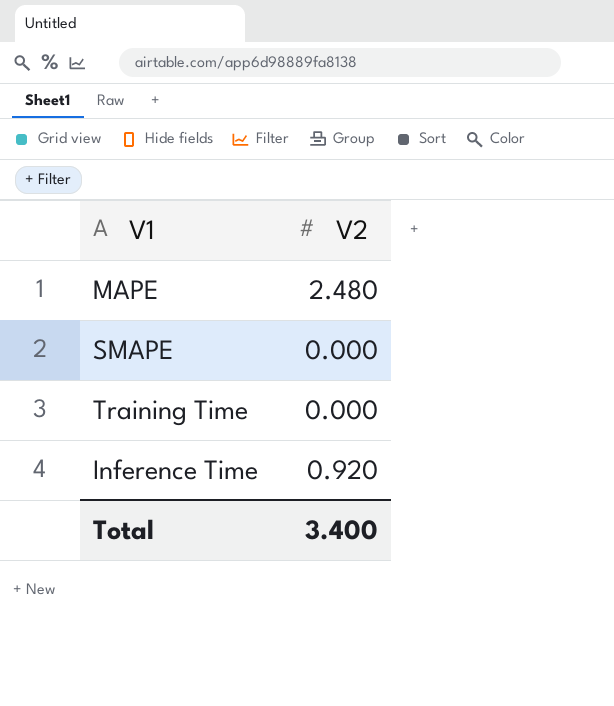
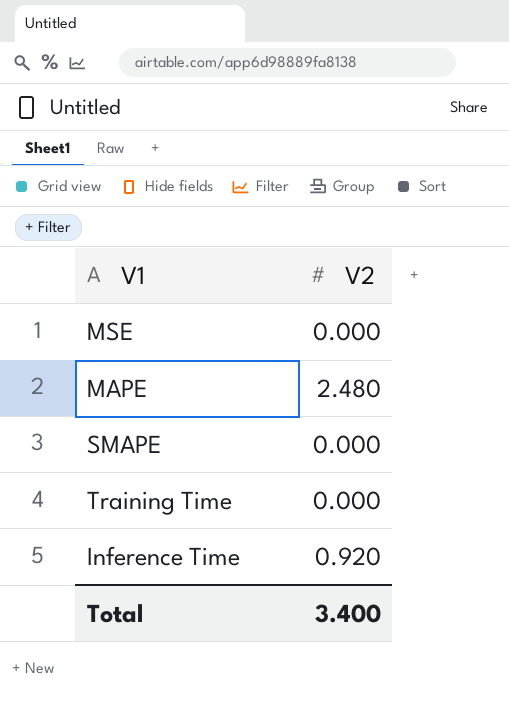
row MSE: none -> 0.000

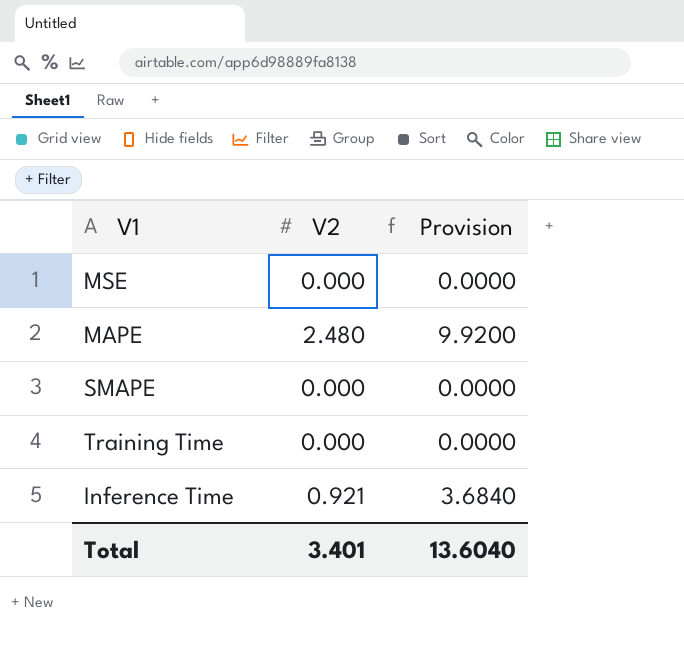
column Provision | formula: none -> [V2] * 4
Inference Time | V2: 0.920 -> 0.921
Total | V2: 3.400 -> 3.401

